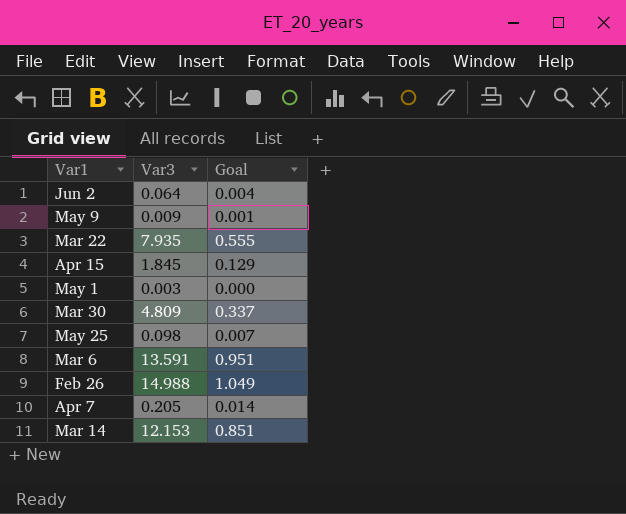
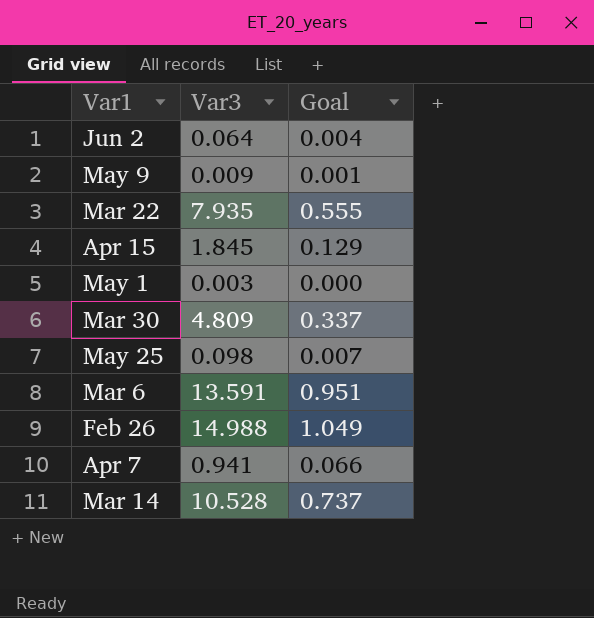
Apr 7 | Var3: 0.205 -> 0.941
Apr 7 | Goal: 0.014 -> 0.066
Mar 14 | Var3: 12.153 -> 10.528
Mar 14 | Goal: 0.851 -> 0.737

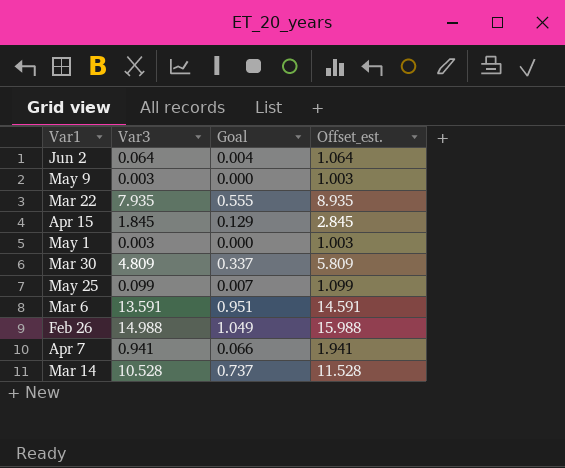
column Offset_est. | formula: none -> [Var3] + 1
May 9 | Var3: 0.009 -> 0.003
May 9 | Goal: 0.001 -> 0.000
May 25 | Var3: 0.098 -> 0.099

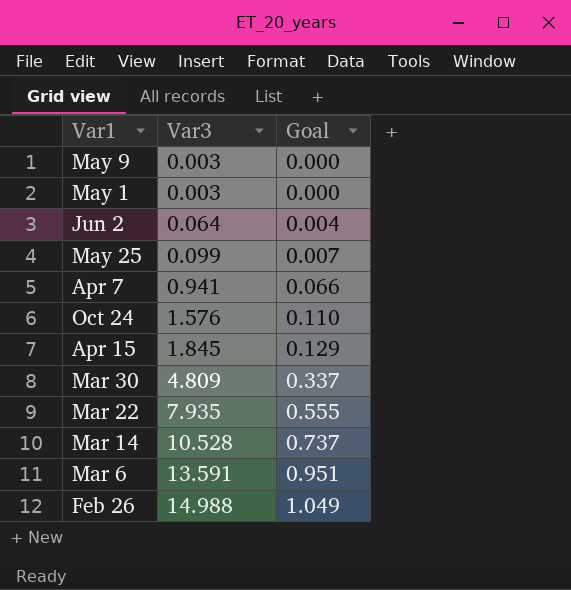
row order: none -> Var3 ascending
column Offset_est. | formula: [Var3] + 1 -> none
row Oct 24: none -> 1.576 | 0.110

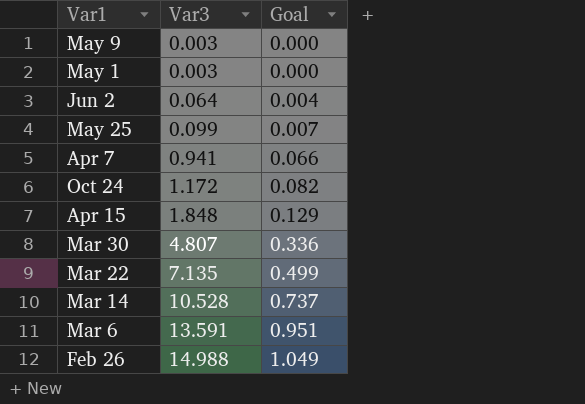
Oct 24 | Var3: 1.576 -> 1.172
Oct 24 | Goal: 0.110 -> 0.082
Apr 15 | Var3: 1.845 -> 1.848
Mar 30 | Var3: 4.809 -> 4.807
Mar 30 | Goal: 0.337 -> 0.336
Mar 22 | Var3: 7.935 -> 7.135
Mar 22 | Goal: 0.555 -> 0.499

